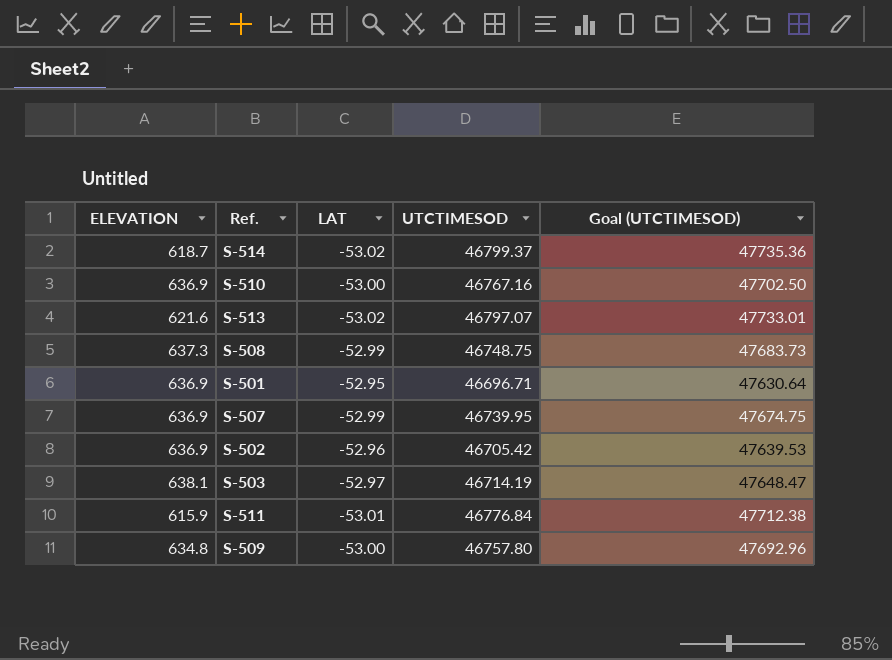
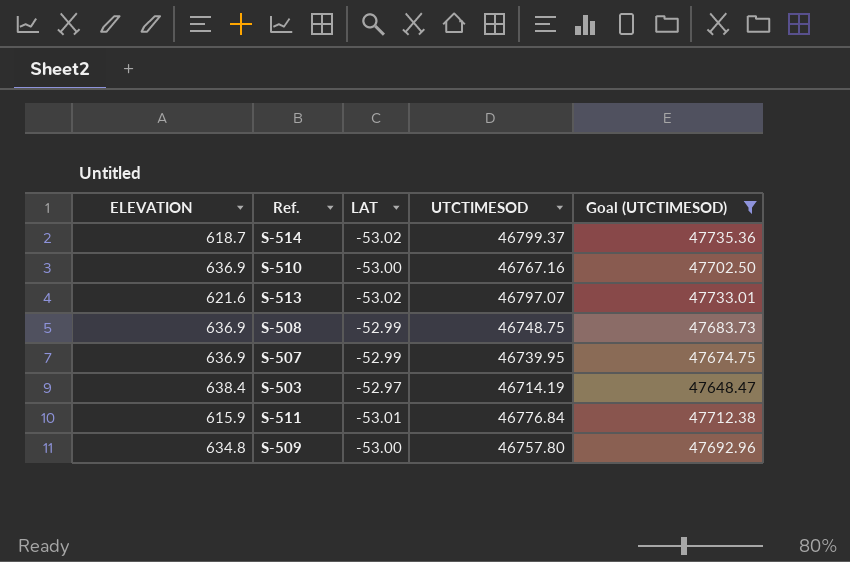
filter: none -> Goal (UTCTIMESOD) >= 47648.47
S-508 | ELEVATION: 637.3 -> 636.9
S-503 | ELEVATION: 638.1 -> 638.4

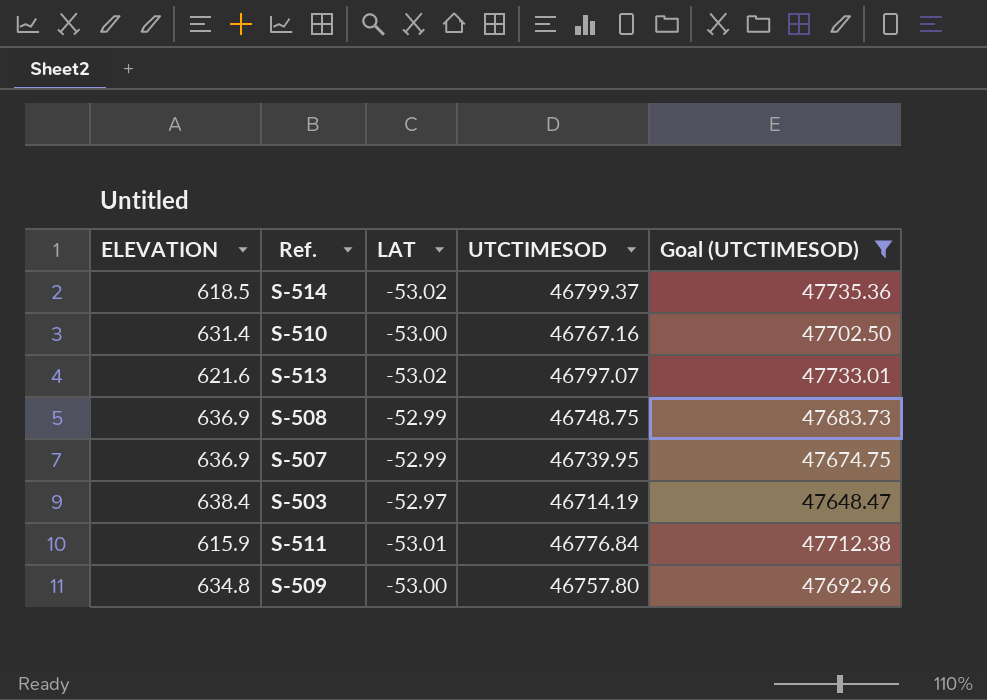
S-514 | ELEVATION: 618.7 -> 618.5
S-510 | ELEVATION: 636.9 -> 631.4

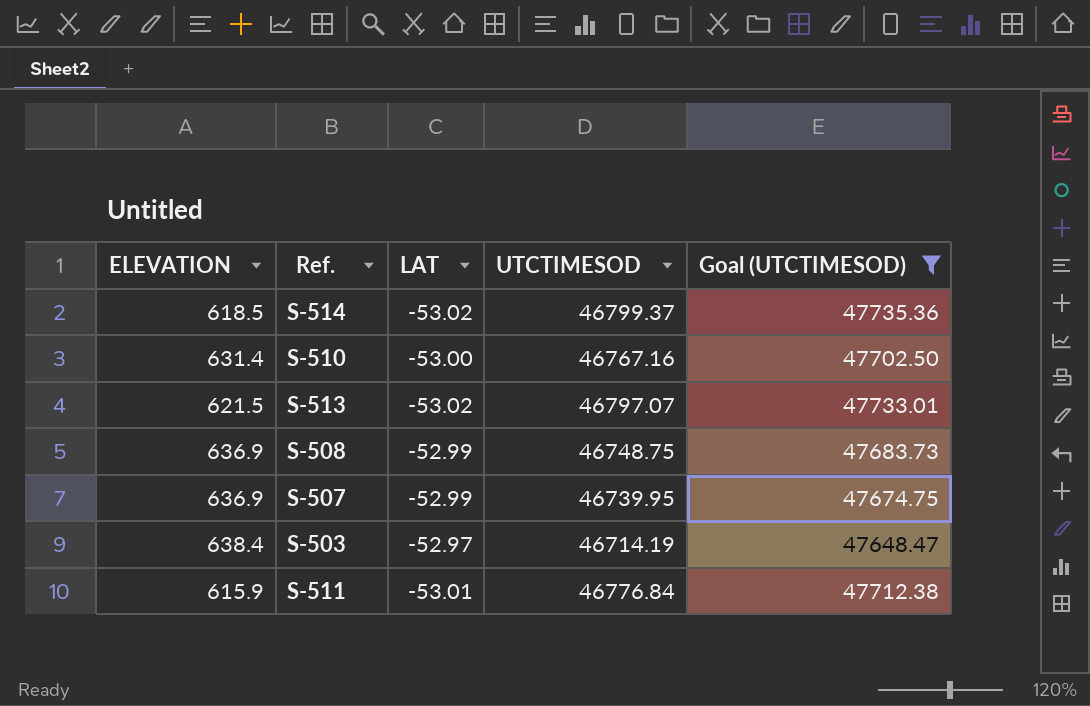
row S-509: 634.8 | -53.00 | 46757.80 | 47692.96 -> none
S-513 | ELEVATION: 621.6 -> 621.5

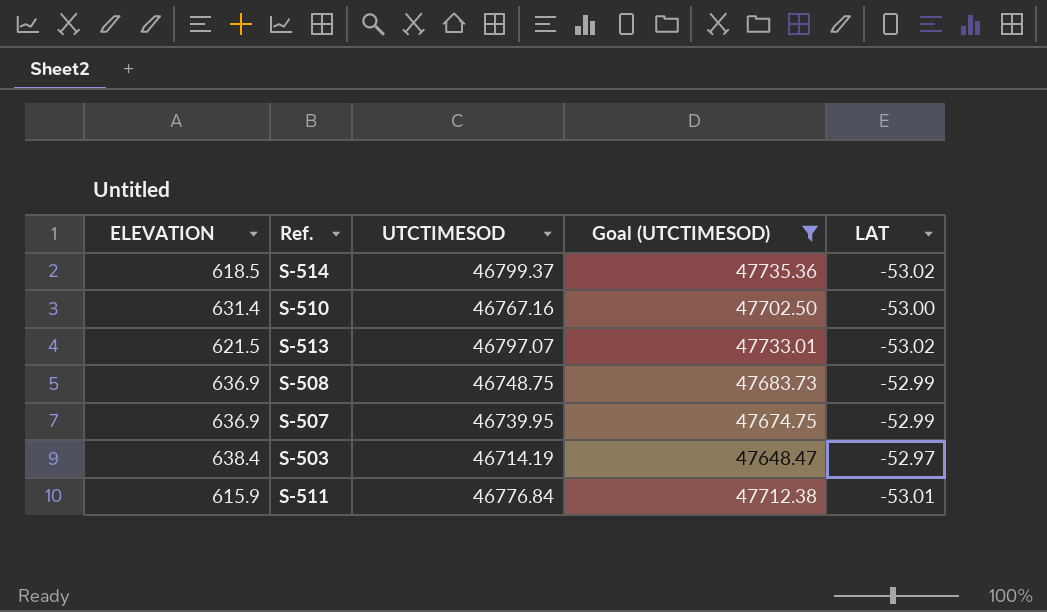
column LAT | position: 3 -> 5

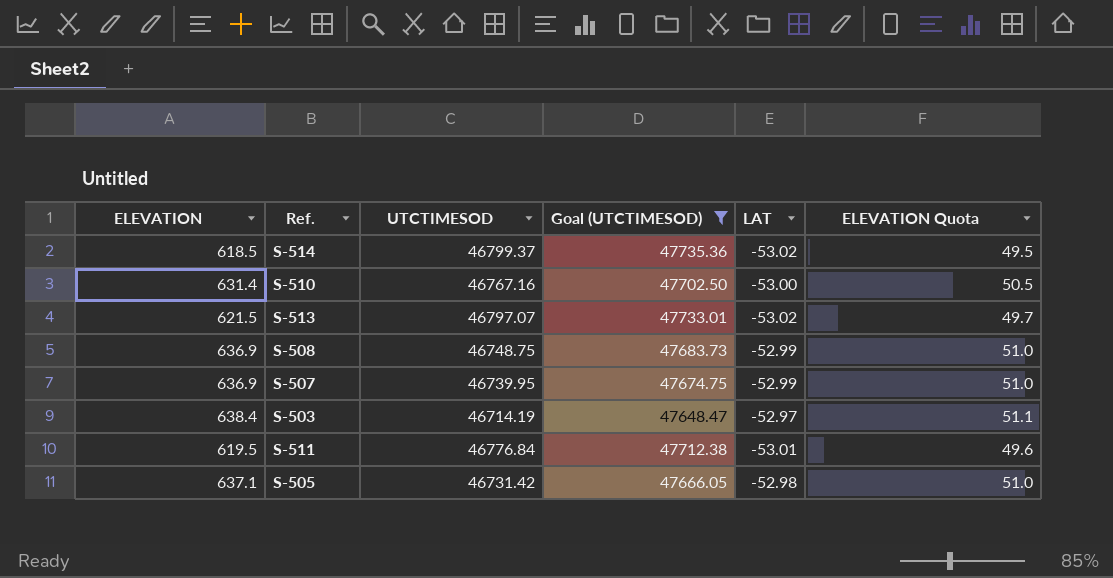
column ELEVATION Quota | formula: none -> [ELEVATION] * 0.08
S-511 | ELEVATION: 615.9 -> 619.5
row S-505: none -> 637.1 | 46731.42 | 47666.05 | -52.98 | 51.0

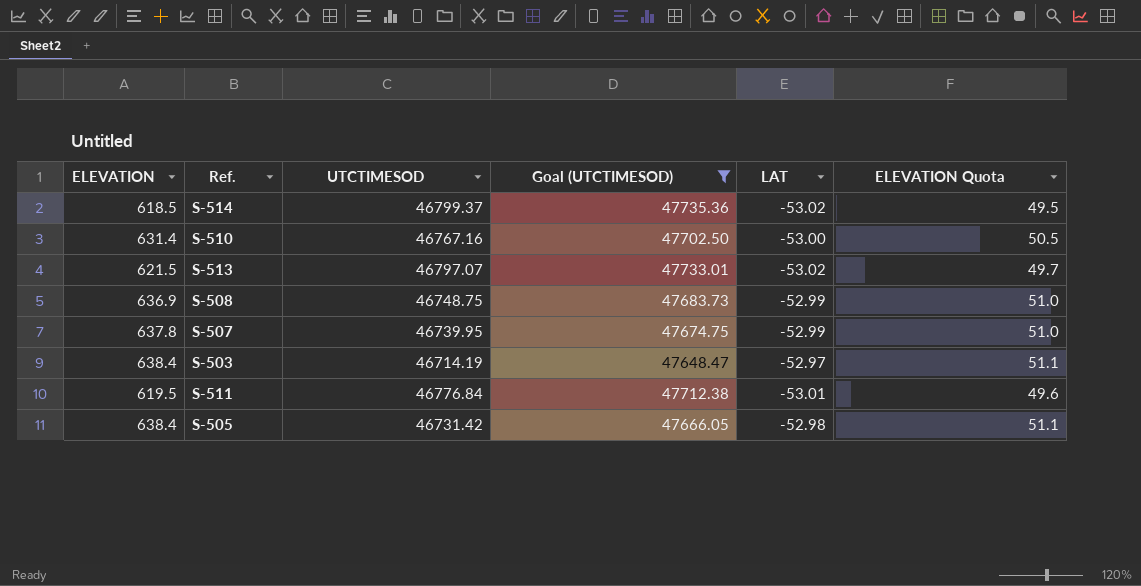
S-507 | ELEVATION: 636.9 -> 637.8
S-505 | ELEVATION: 637.1 -> 638.4
S-505 | ELEVATION Quota: 51.0 -> 51.1

